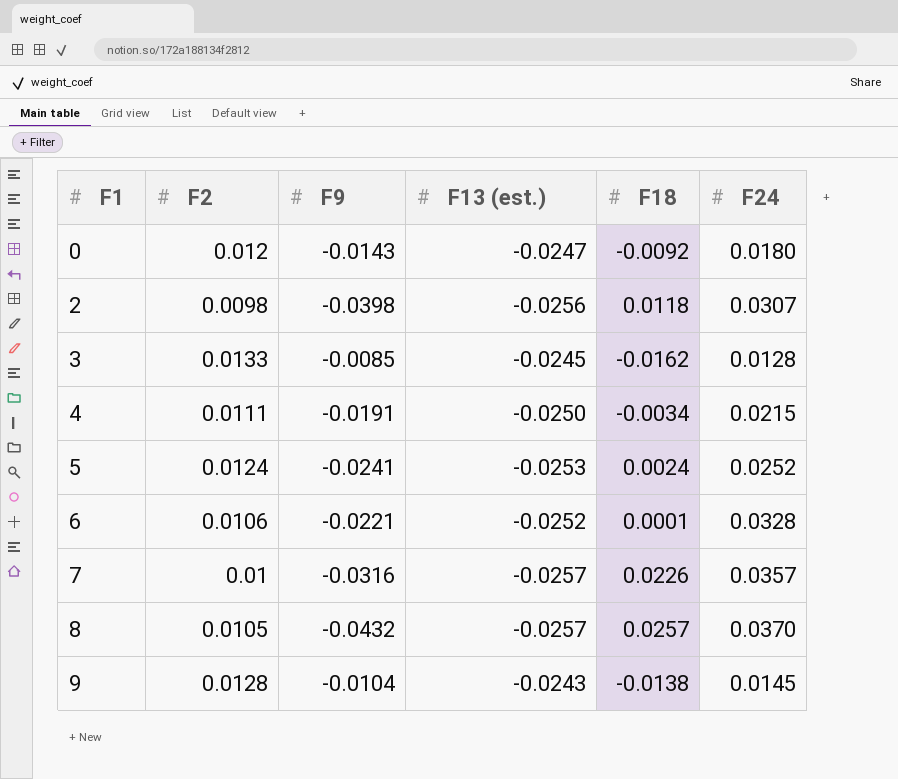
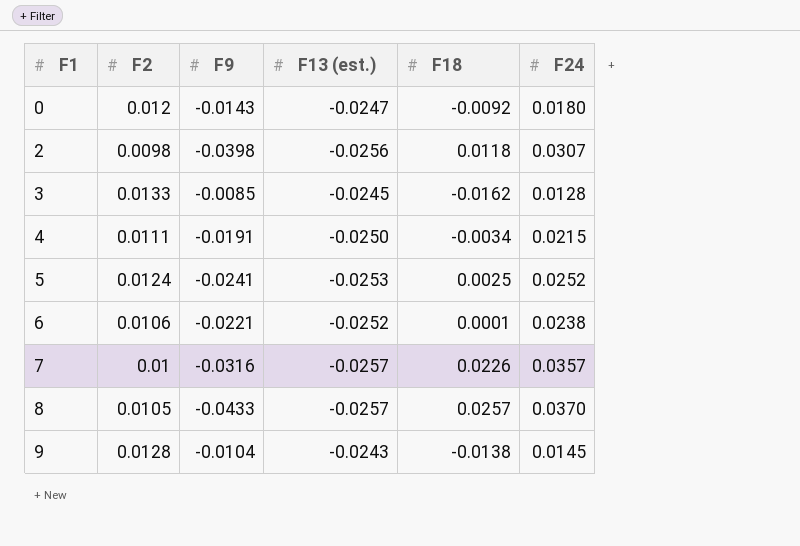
5 | F18: 0.0024 -> 0.0025
6 | F24: 0.0328 -> 0.0238
8 | F9: -0.0432 -> -0.0433

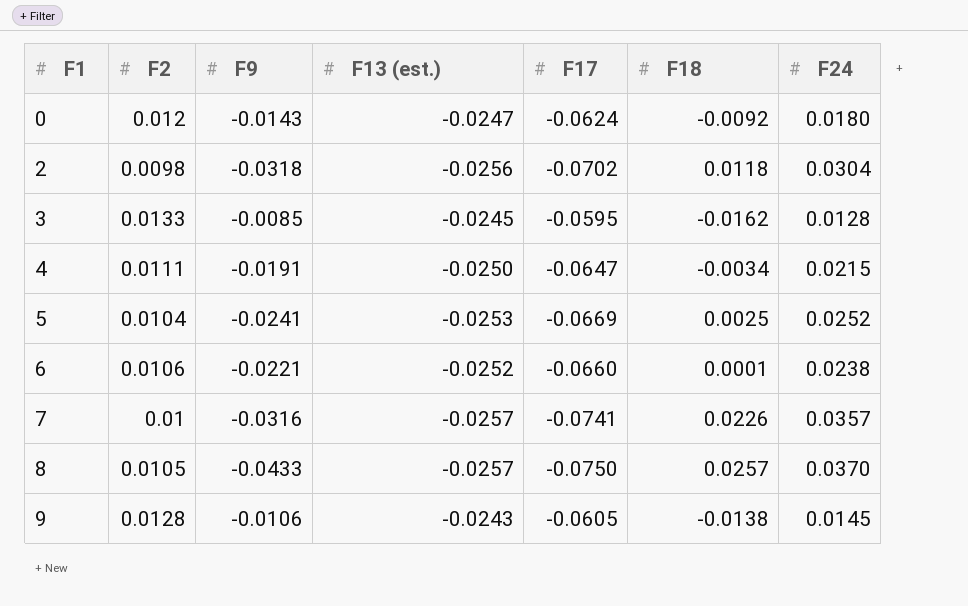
column F17 | position: none -> 5
2 | F9: -0.0398 -> -0.0318
2 | F24: 0.0307 -> 0.0304
5 | F2: 0.0124 -> 0.0104
9 | F9: -0.0104 -> -0.0106

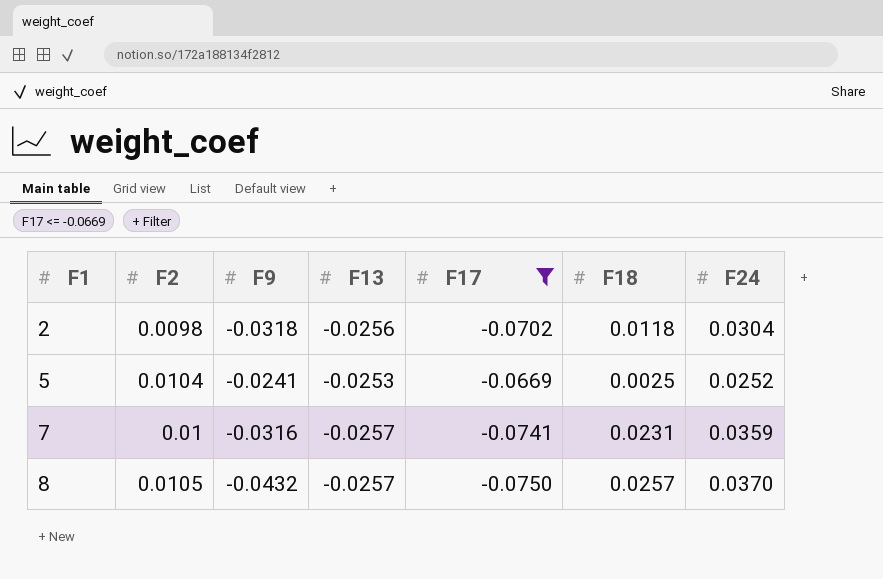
filter: none -> F17 <= -0.0669
column name: F13 (est.) -> F13
7 | F18: 0.0226 -> 0.0231
7 | F24: 0.0357 -> 0.0359
8 | F9: -0.0433 -> -0.0432

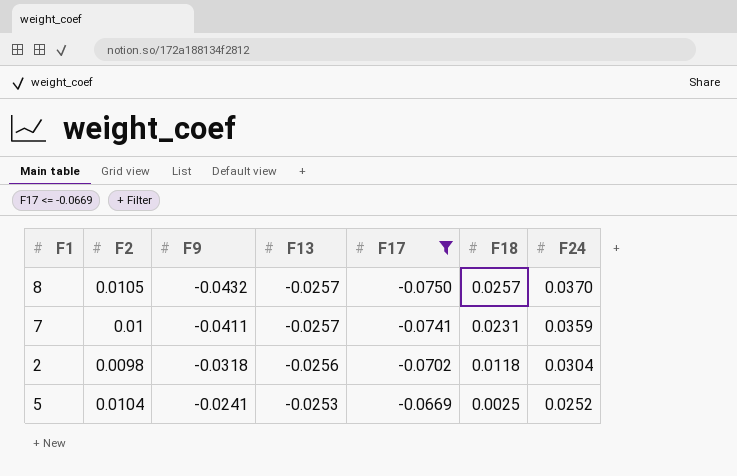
row order: F1 ascending -> F9 ascending
7 | F9: -0.0316 -> -0.0411

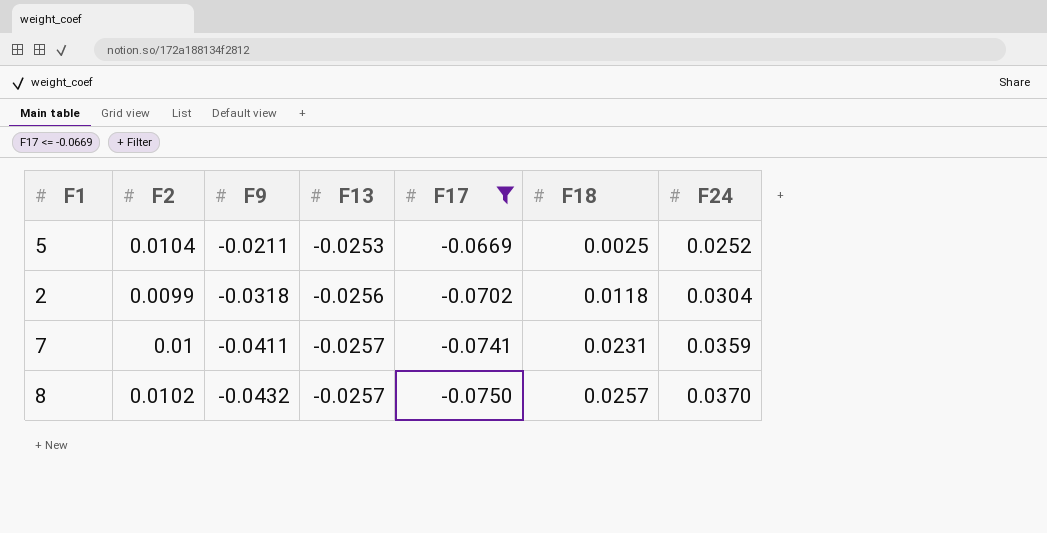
row order: F9 ascending -> F9 descending
5 | F9: -0.0241 -> -0.0211
2 | F2: 0.0098 -> 0.0099
8 | F2: 0.0105 -> 0.0102

